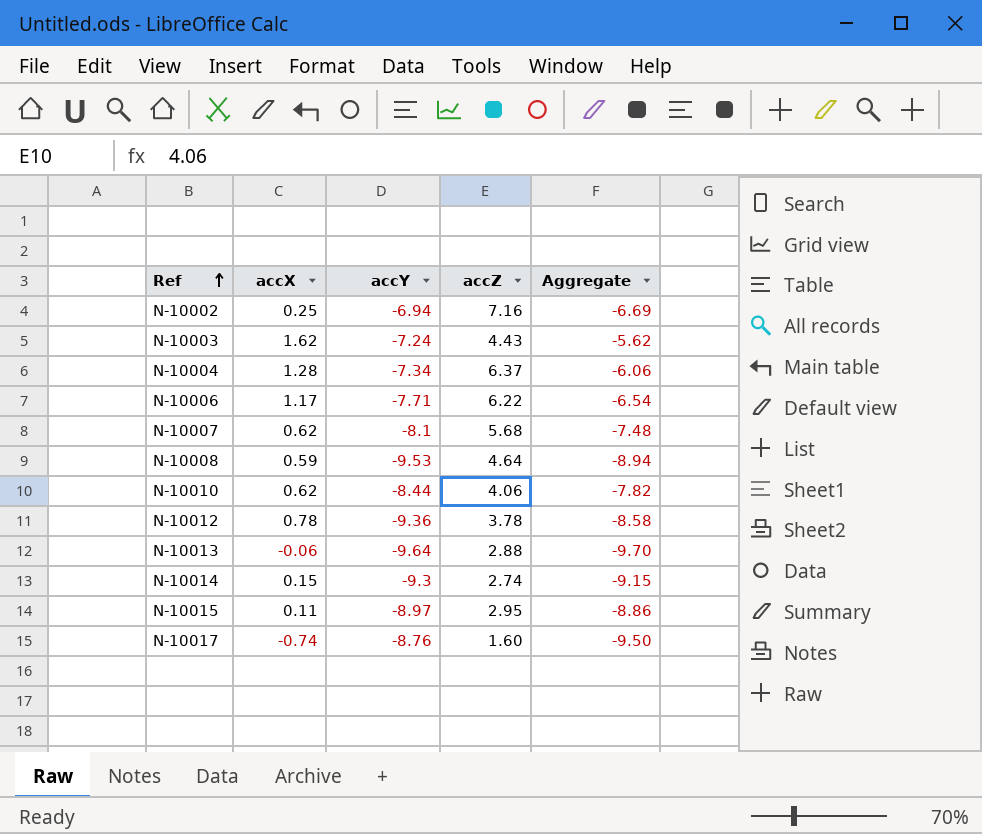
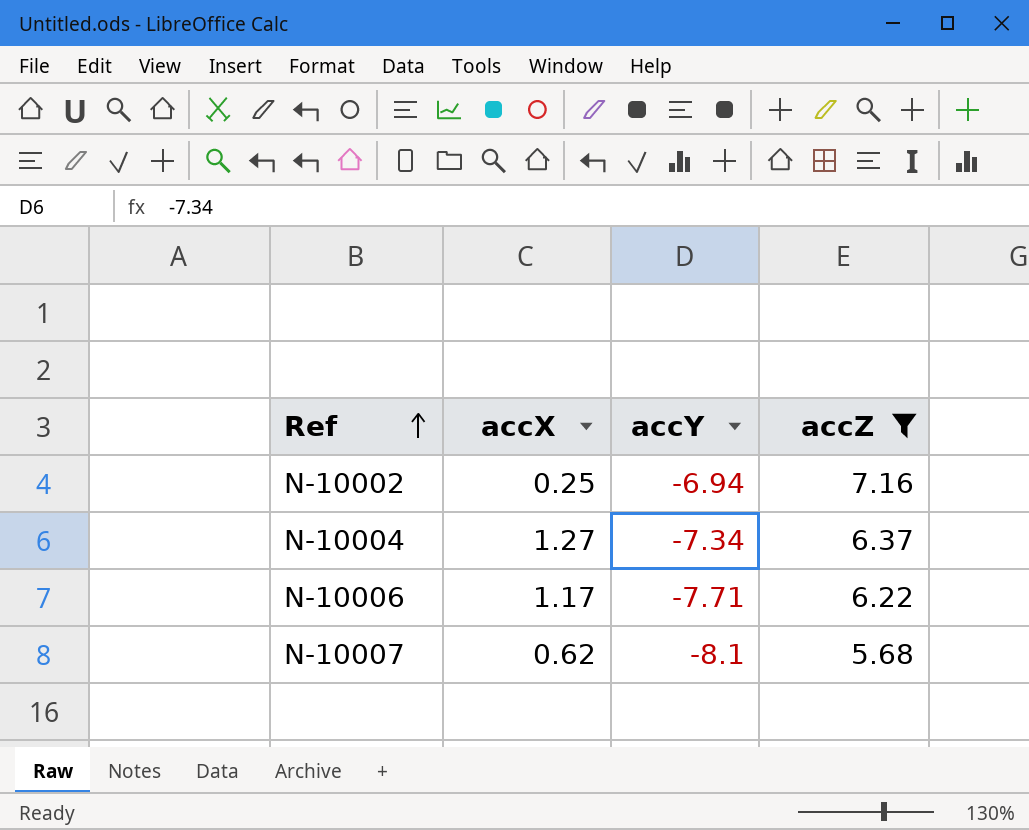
filter: none -> accZ >= 5.68
column Aggregate | formula: [accX] + [accY] -> none
N-10004 | accX: 1.28 -> 1.27

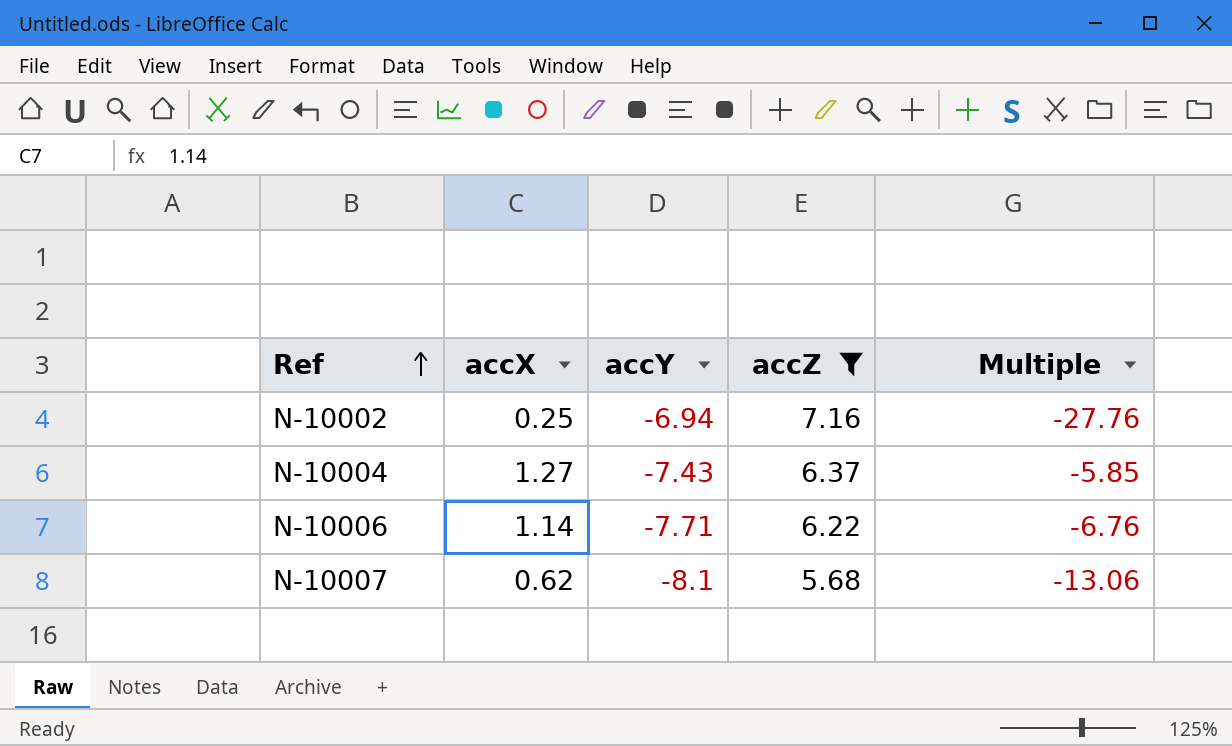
column Multiple | formula: none -> [accY] / [accX]
N-10004 | accY: -7.34 -> -7.43
N-10006 | accX: 1.17 -> 1.14

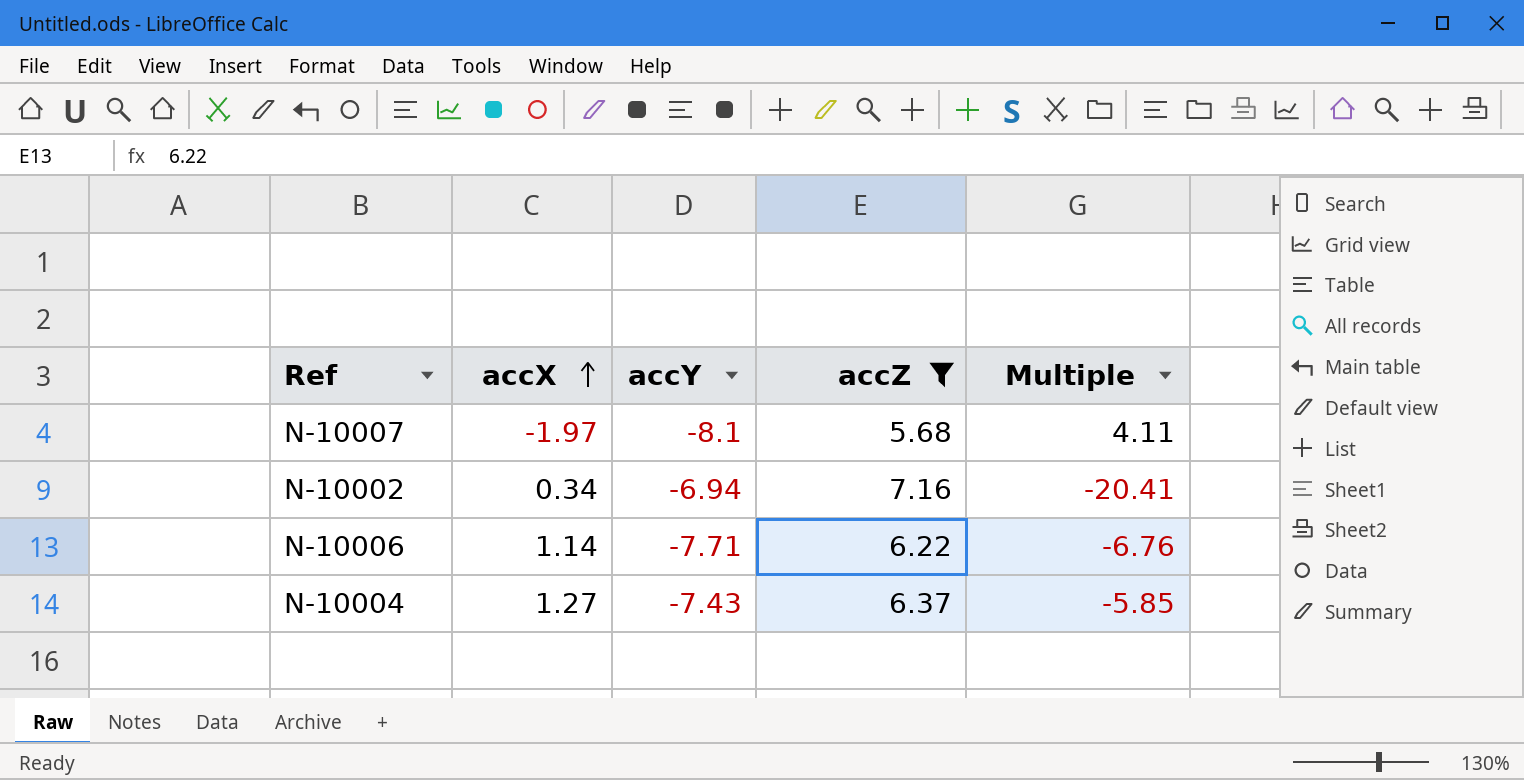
row order: Ref ascending -> accX ascending
N-10007 | accX: 0.62 -> -1.97
N-10007 | Multiple: -13.06 -> 4.11
N-10002 | accX: 0.25 -> 0.34
N-10002 | Multiple: -27.76 -> -20.41

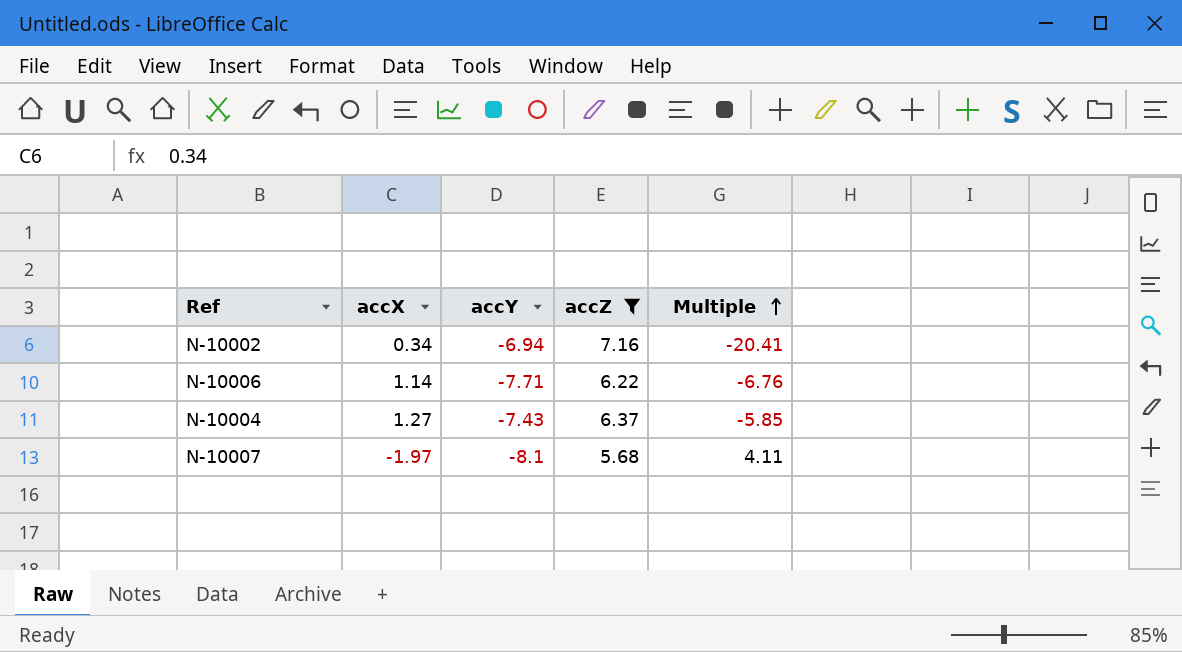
row order: accX ascending -> Multiple ascending

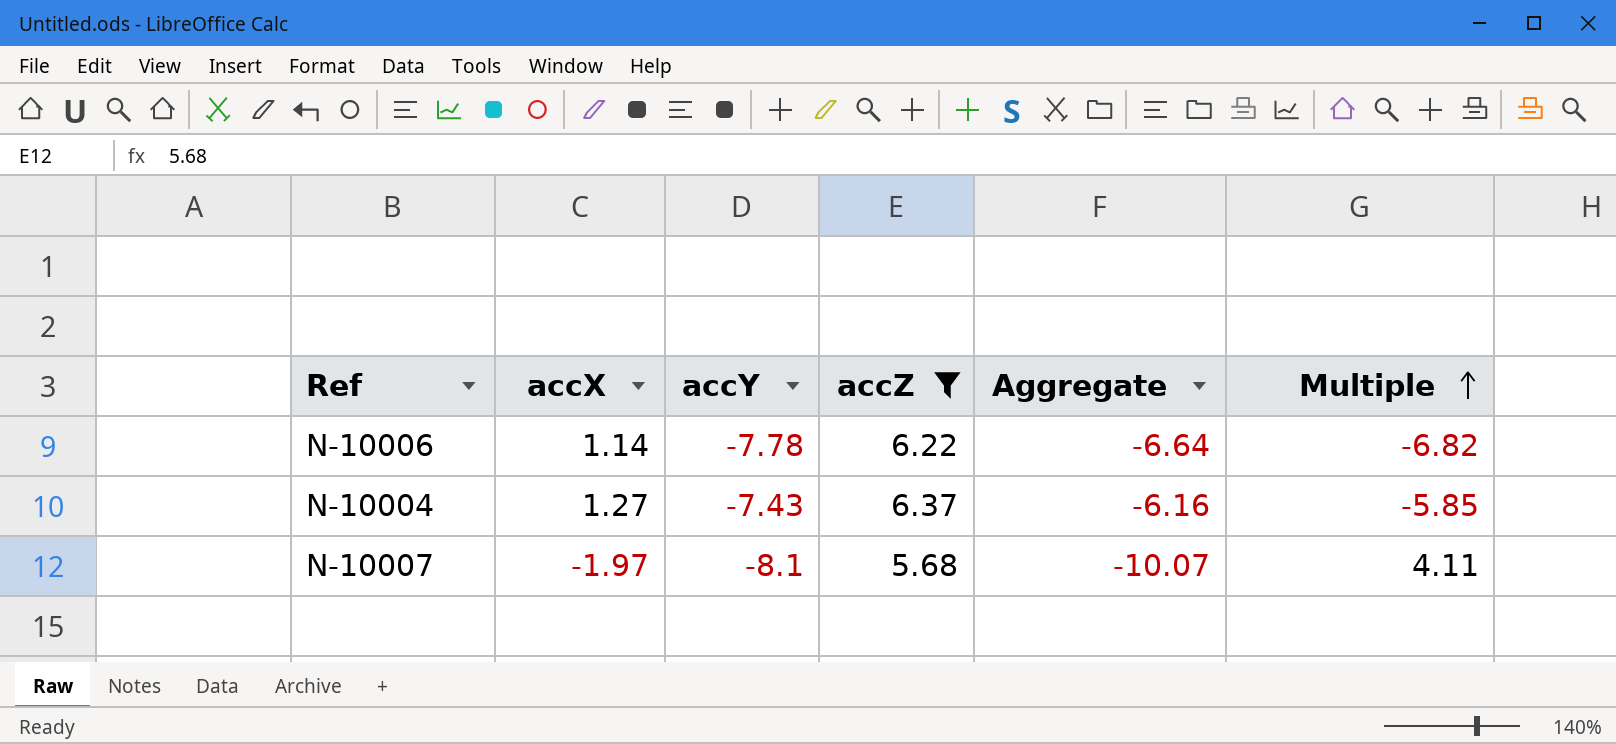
column Aggregate | formula: none -> [accX] + [accY]
row N-10002: 0.34 | -6.94 | 7.16 | -20.41 -> none
N-10006 | accY: -7.71 -> -7.78
N-10006 | Multiple: -6.76 -> -6.82

